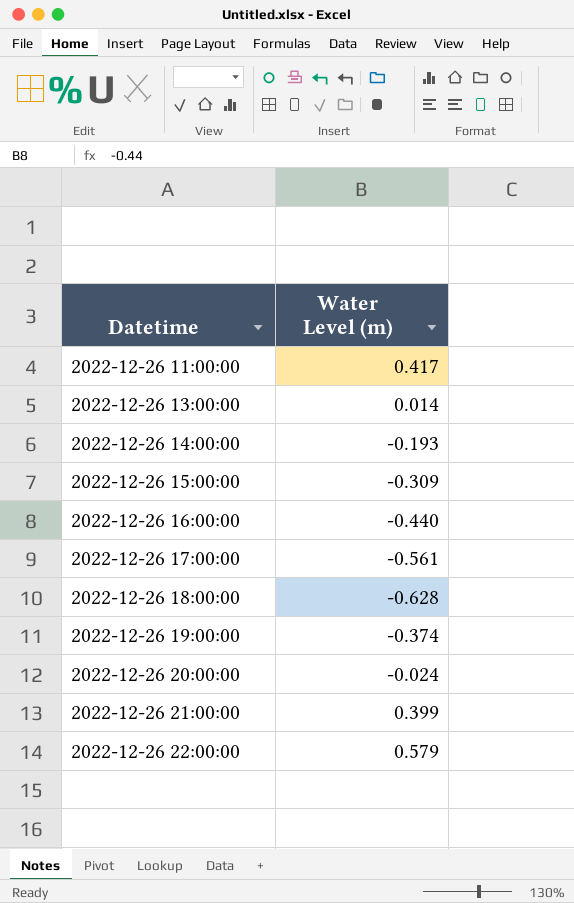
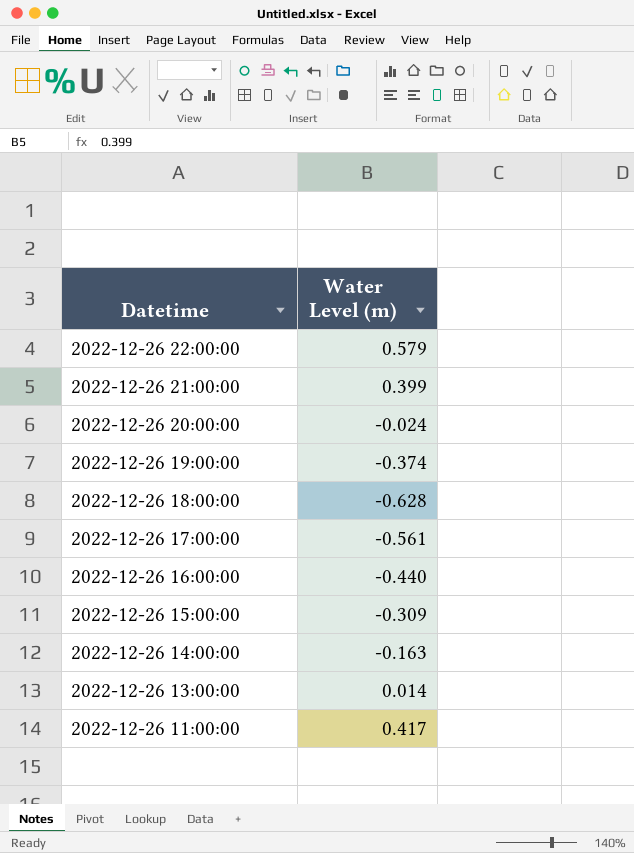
row order: Datetime ascending -> Datetime descending
2022-12-26 14:00:00 | Water Level (m): -0.193 -> -0.163

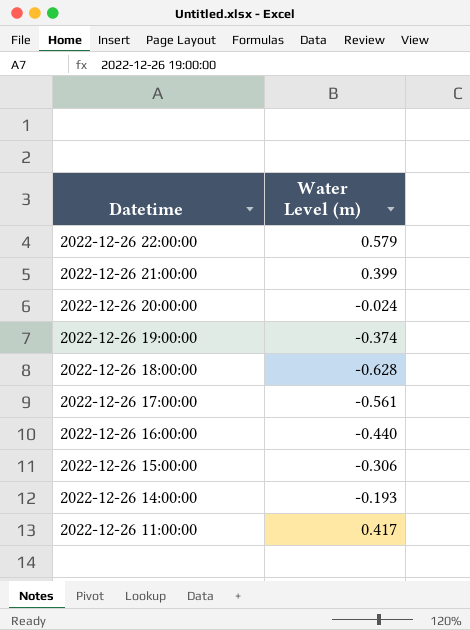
row 2022-12-26 13:00:00: 0.014 -> none
2022-12-26 15:00:00 | Water Level (m): -0.309 -> -0.306
2022-12-26 14:00:00 | Water Level (m): -0.163 -> -0.193

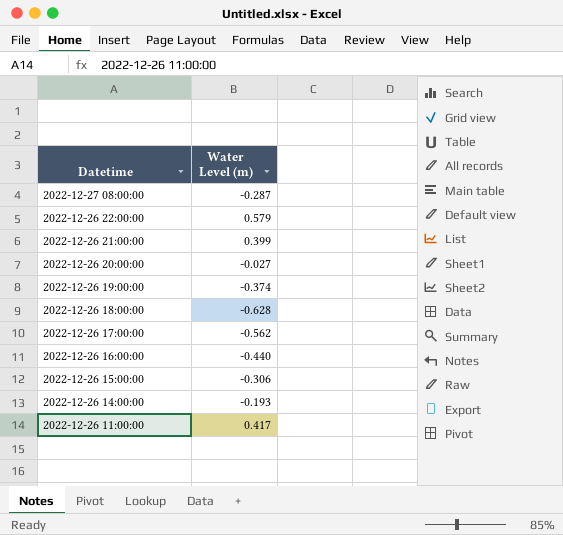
row 2022-12-27 08:00:00: none -> -0.287
2022-12-26 20:00:00 | Water Level (m): -0.024 -> -0.027
2022-12-26 17:00:00 | Water Level (m): -0.561 -> -0.562

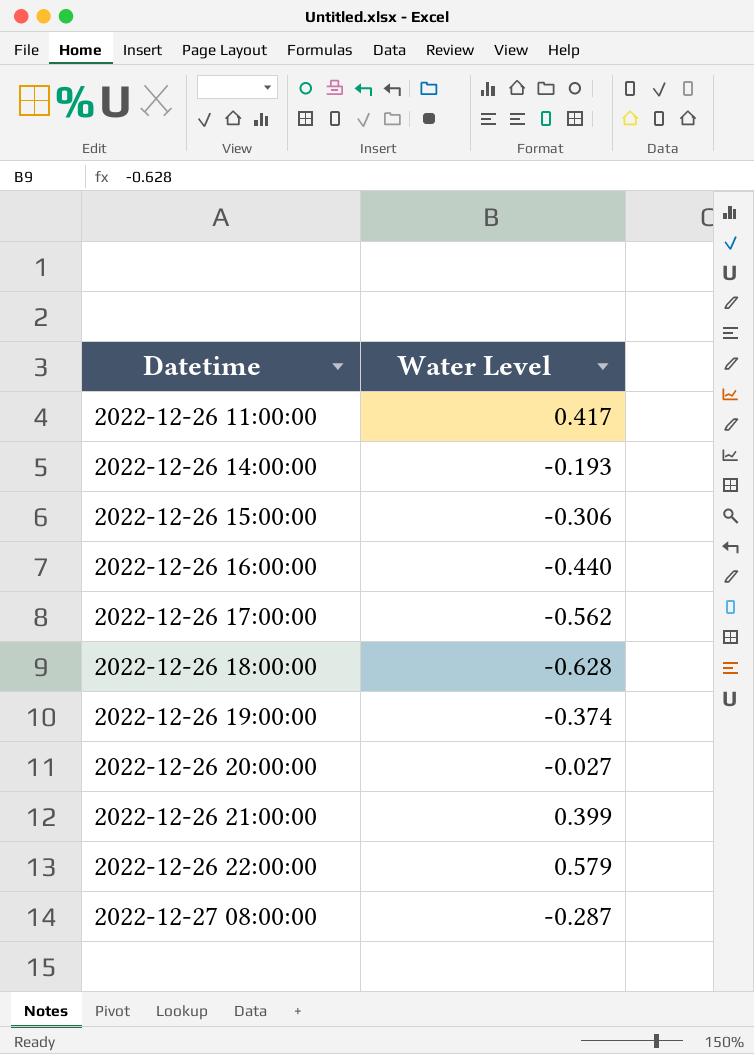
row order: Datetime descending -> Datetime ascending
column name: Water Level (m) -> Water Level

